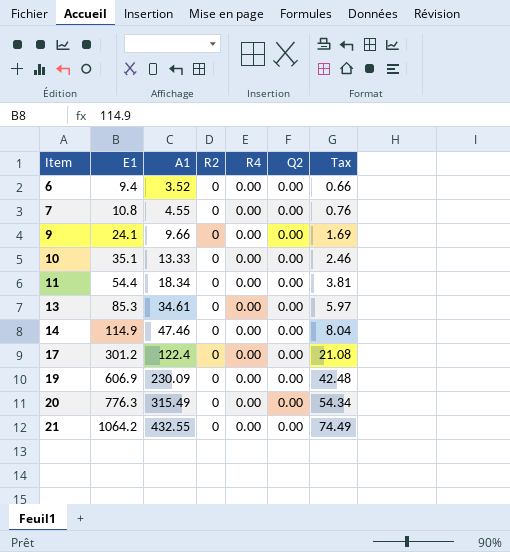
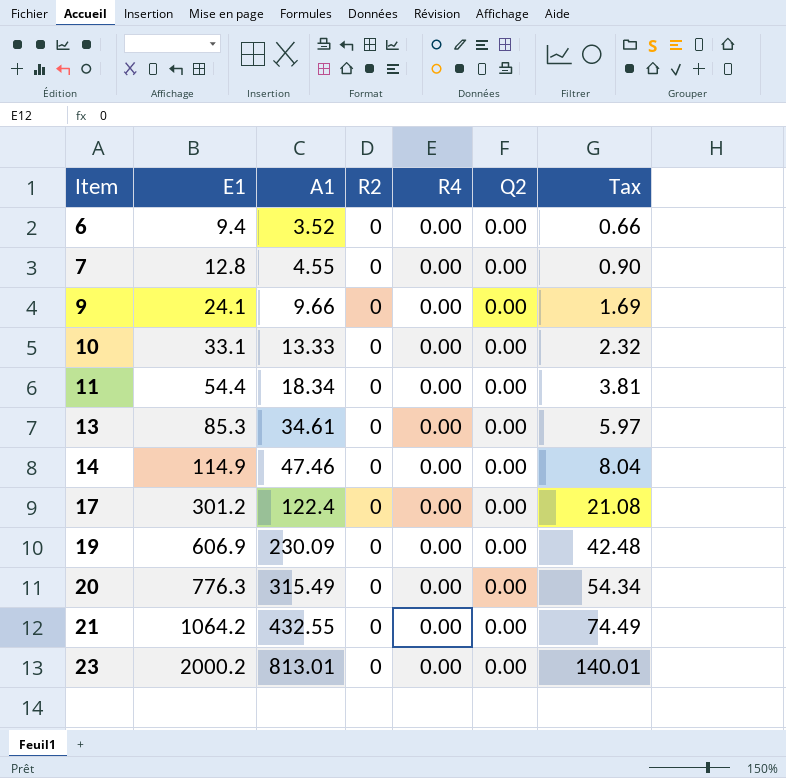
7 | E1: 10.8 -> 12.8
7 | Tax: 0.76 -> 0.90
10 | E1: 35.1 -> 33.1
10 | Tax: 2.46 -> 2.32
row 23: none -> 2000.2 | 813.01 | 0 | 0.00 | 0.00 | 140.01

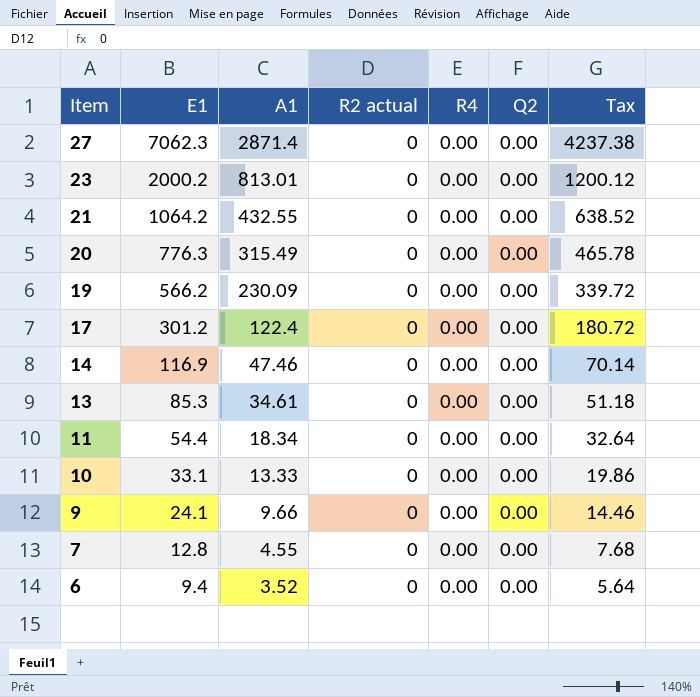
row order: Item ascending -> Item descending
column name: R2 -> R2 actual
column Tax | formula: [E1] * 0.07 -> [E1] * 0.6
row 27: none -> 7062.3 | 2871.4 | 0 | 0.00 | 0.00 | 4237.38
19 | E1: 606.9 -> 566.2
14 | E1: 114.9 -> 116.9

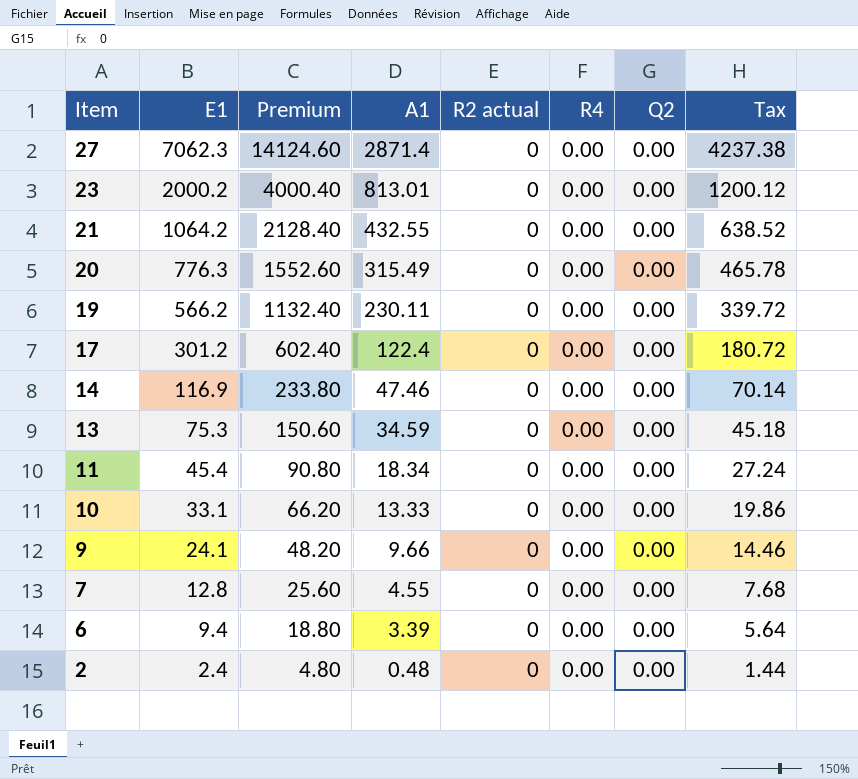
column Premium | formula: none -> [E1] * 2
19 | A1: 230.09 -> 230.11
13 | E1: 85.3 -> 75.3
13 | A1: 34.61 -> 34.59
13 | Tax: 51.18 -> 45.18
11 | E1: 54.4 -> 45.4
11 | Tax: 32.64 -> 27.24
6 | A1: 3.52 -> 3.39
row 2: none -> 2.4 | 4.80 | 0.48 | 0 | 0.00 | 0.00 | 1.44

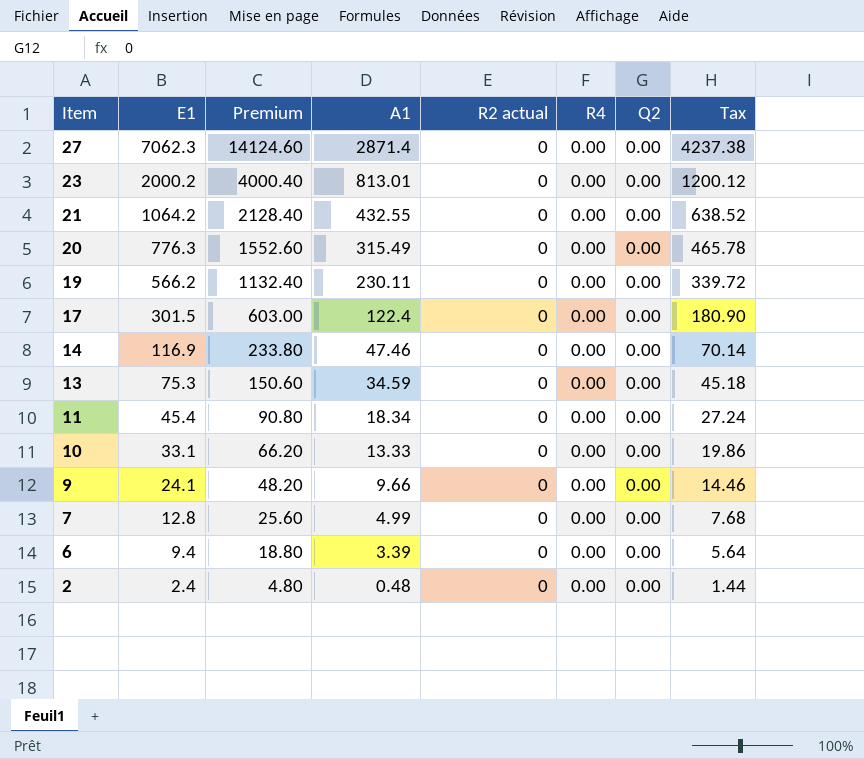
17 | E1: 301.2 -> 301.5
17 | Premium: 602.40 -> 603.00
17 | Tax: 180.72 -> 180.90
7 | A1: 4.55 -> 4.99

